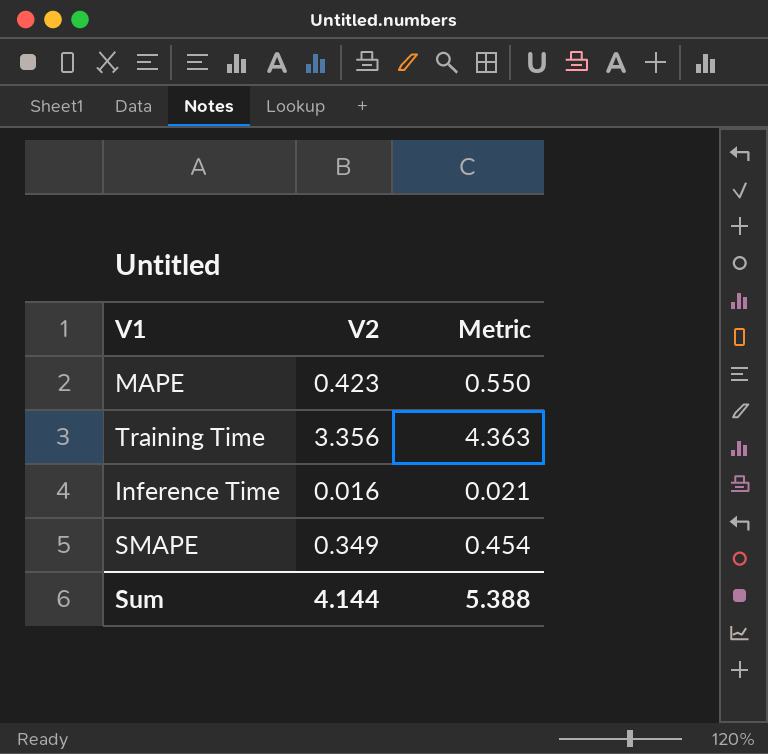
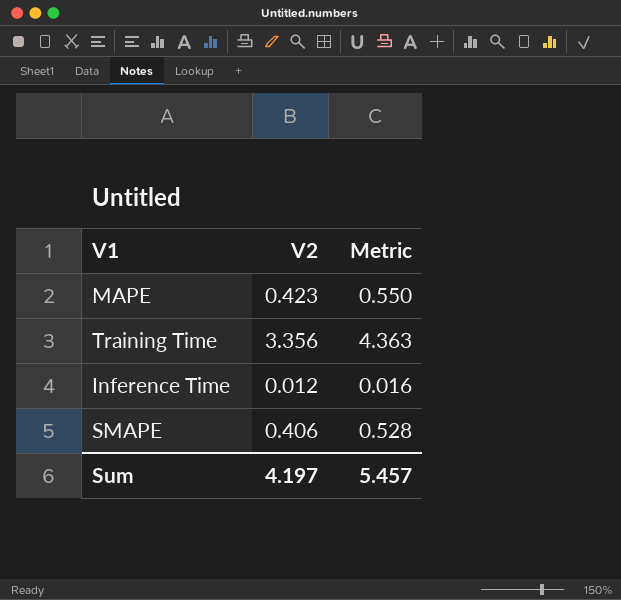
Inference Time | V2: 0.016 -> 0.012
Inference Time | Metric: 0.021 -> 0.016
SMAPE | V2: 0.349 -> 0.406
SMAPE | Metric: 0.454 -> 0.528
Sum | V2: 4.144 -> 4.197
Sum | Metric: 5.388 -> 5.457

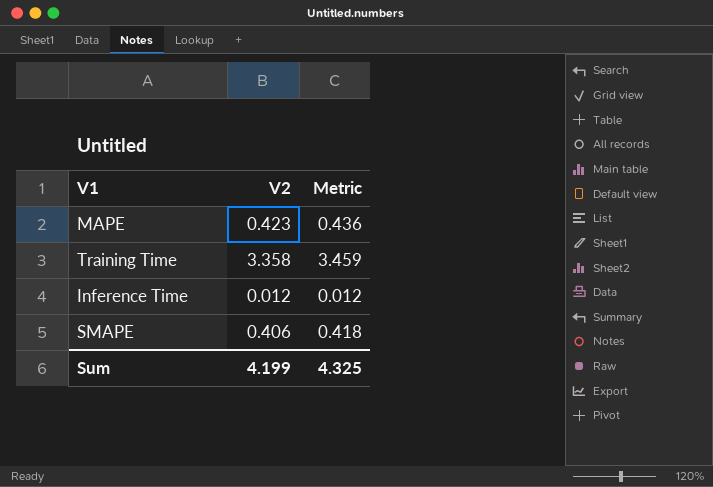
column Metric | formula: [V2] * 1.3 -> [V2] * 1.03
Training Time | V2: 3.356 -> 3.358
Sum | V2: 4.197 -> 4.199
Sum | Metric: 5.457 -> 4.325

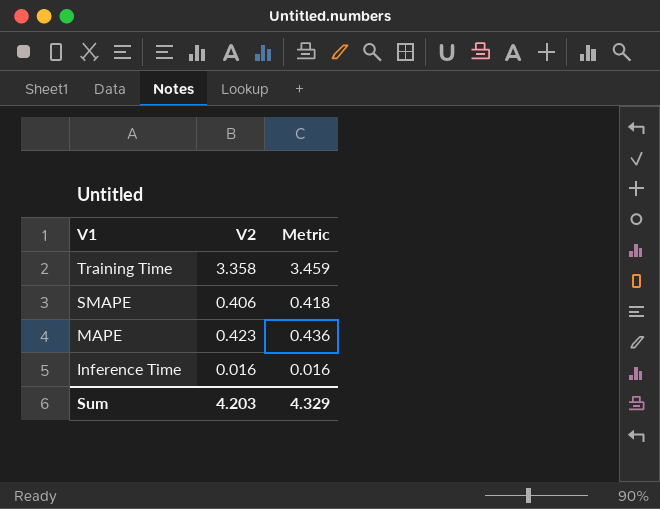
row order: none -> V1 descending
Inference Time | V2: 0.012 -> 0.016
Inference Time | Metric: 0.012 -> 0.016
Sum | V2: 4.199 -> 4.203
Sum | Metric: 4.325 -> 4.329

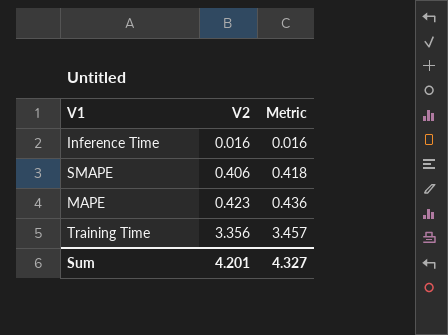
row order: V1 descending -> V2 ascending
Training Time | V2: 3.358 -> 3.356
Training Time | Metric: 3.459 -> 3.457
Sum | V2: 4.203 -> 4.201
Sum | Metric: 4.329 -> 4.327

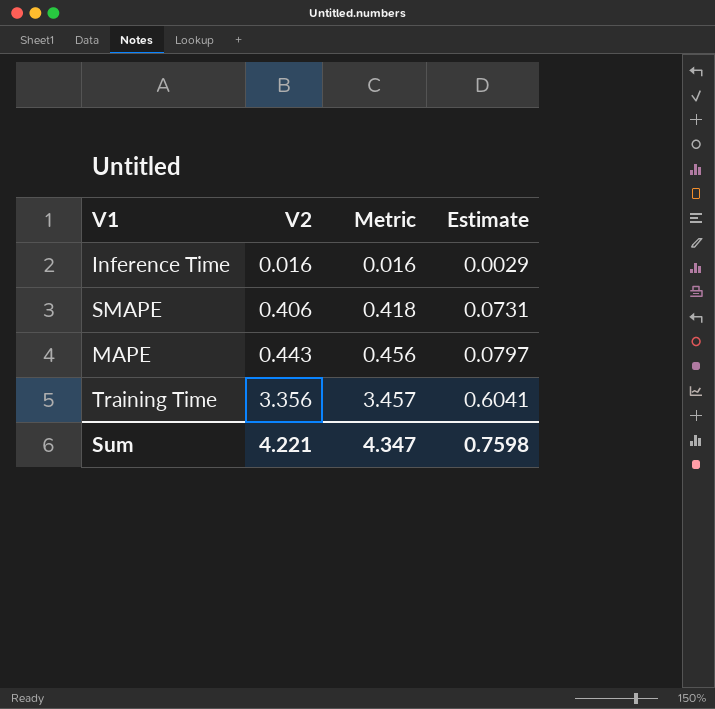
column Estimate | formula: none -> [V2] * 0.18
MAPE | V2: 0.423 -> 0.443
MAPE | Metric: 0.436 -> 0.456
Sum | V2: 4.201 -> 4.221
Sum | Metric: 4.327 -> 4.347

